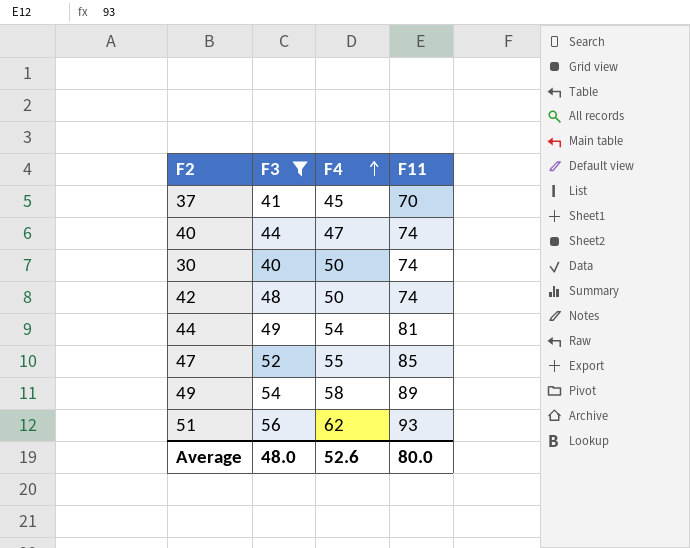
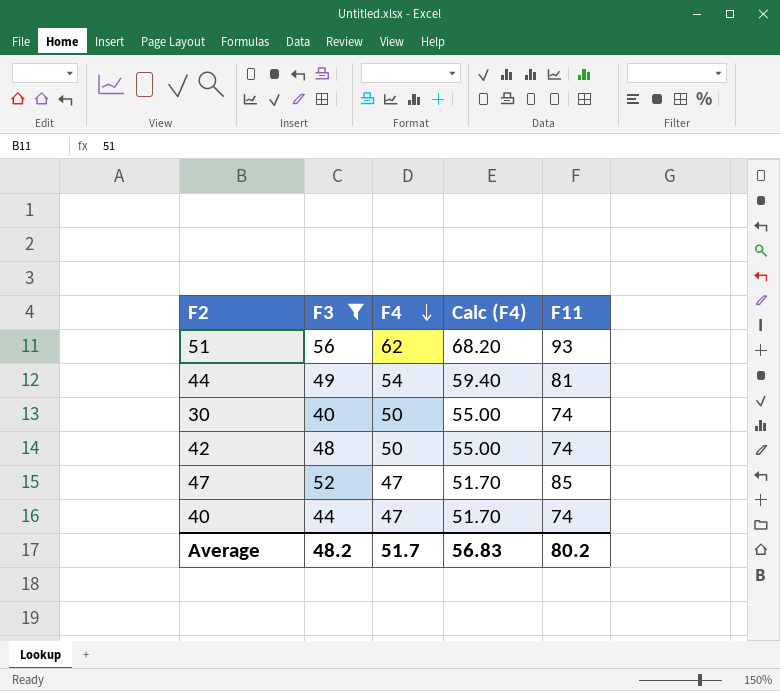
row order: F4 ascending -> F4 descending
column Calc (F4) | formula: none -> [F4] * 1.1
row 37: 41 | 45 | 70 -> none
row 49: 54 | 58 | 89 -> none
47 | F4: 55 -> 47
Average | F3: 48.0 -> 48.2
Average | F4: 52.6 -> 51.7
Average | F11: 80.0 -> 80.2

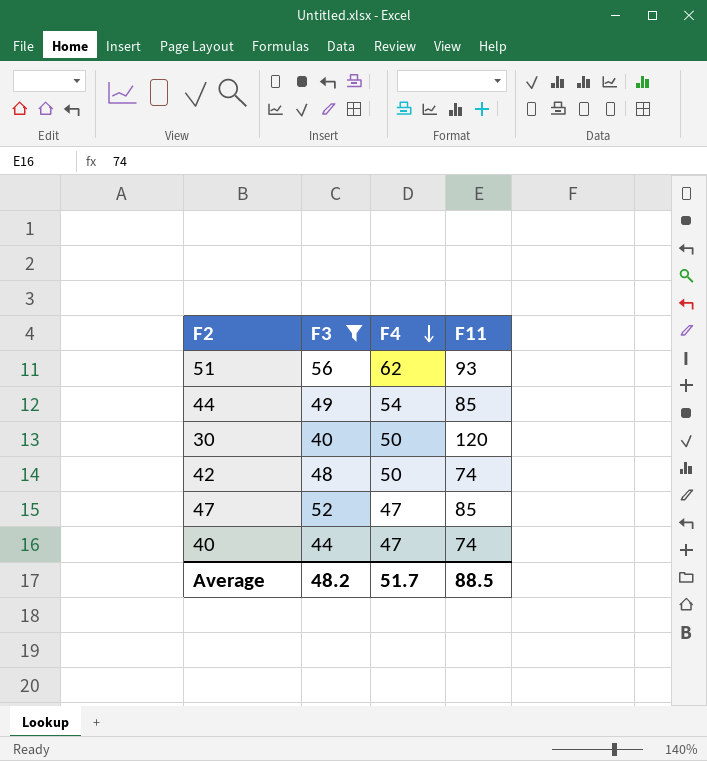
column Calc (F4) | formula: [F4] * 1.1 -> none
44 | F11: 81 -> 85
30 | F11: 74 -> 120
Average | F11: 80.2 -> 88.5

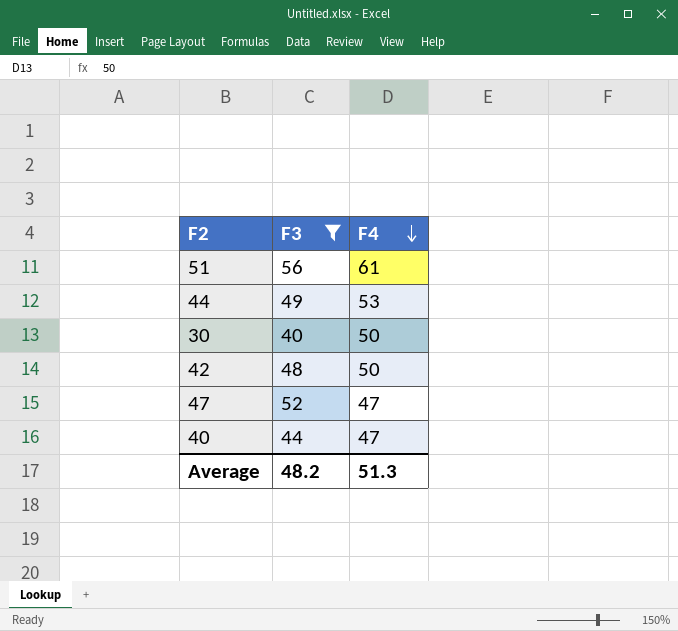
column F11 | position: 4 -> none
51 | F4: 62 -> 61
44 | F4: 54 -> 53
Average | F4: 51.7 -> 51.3

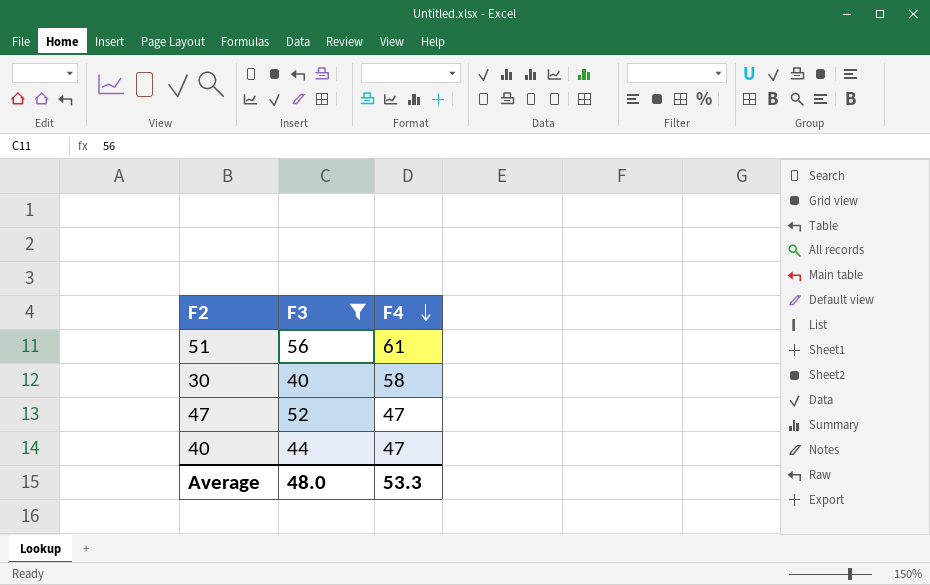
row 44: 49 | 53 -> none
row 42: 48 | 50 -> none
30 | F4: 50 -> 58
Average | F3: 48.2 -> 48.0
Average | F4: 51.3 -> 53.3

